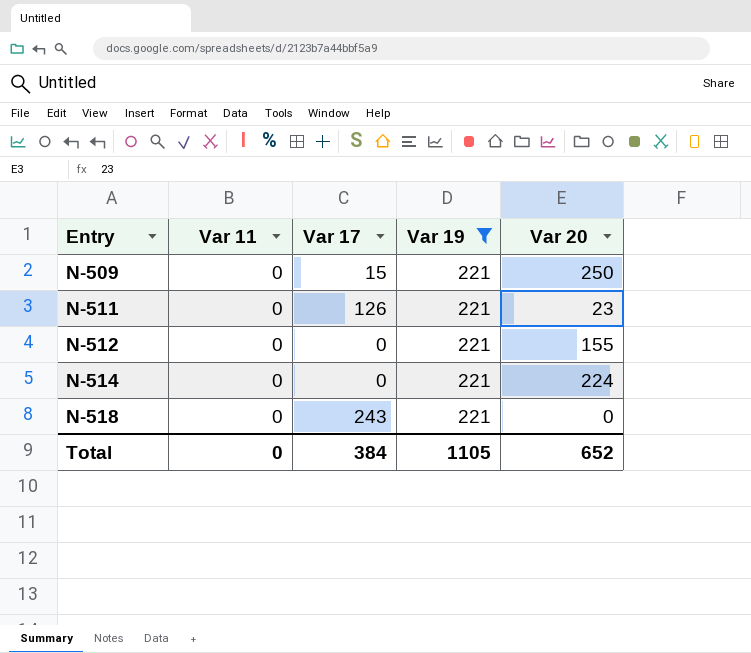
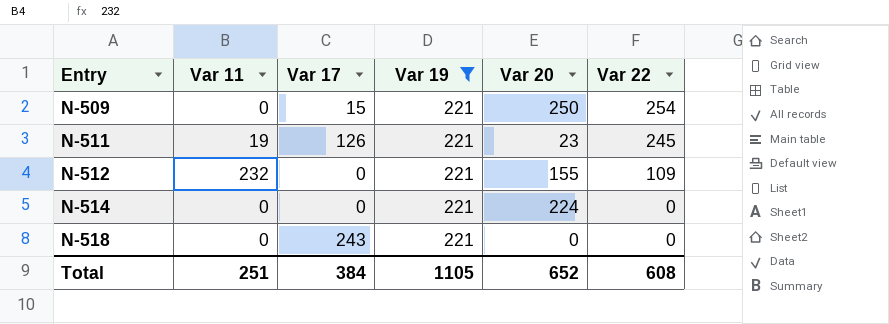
column Var 22 | position: none -> 6
N-511 | Var 11: 0 -> 19
N-512 | Var 11: 0 -> 232
Total | Var 11: 0 -> 251

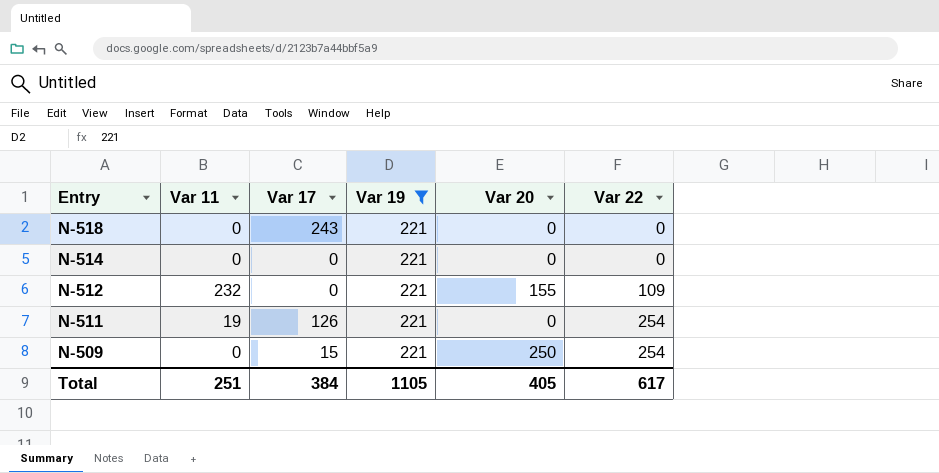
row order: Entry ascending -> Entry descending
N-514 | Var 20: 224 -> 0
N-511 | Var 20: 23 -> 0
N-511 | Var 22: 245 -> 254
Total | Var 20: 652 -> 405
Total | Var 22: 608 -> 617

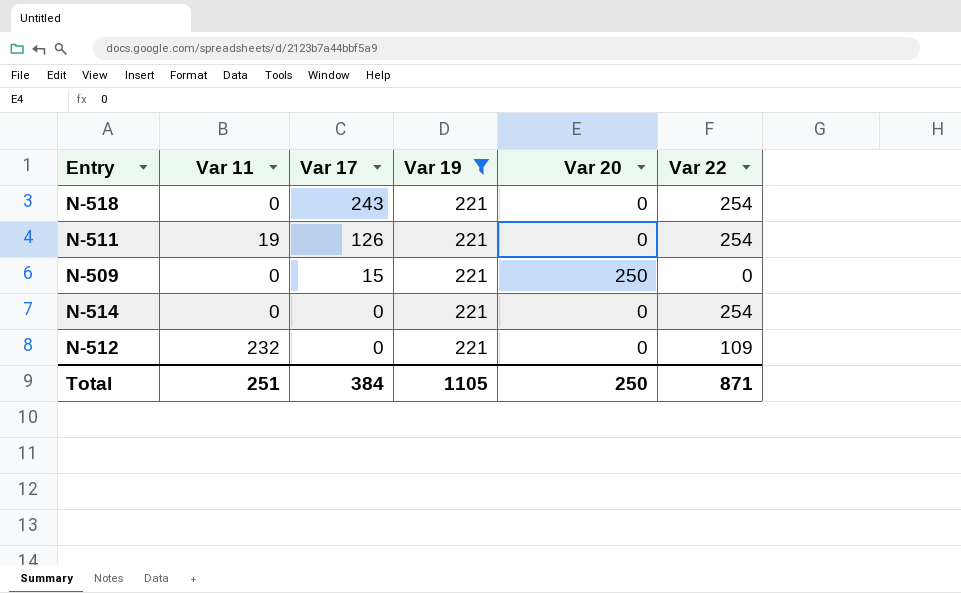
row order: Entry descending -> Var 17 descending
N-518 | Var 22: 0 -> 254
N-509 | Var 22: 254 -> 0
N-514 | Var 22: 0 -> 254
N-512 | Var 20: 155 -> 0
Total | Var 20: 405 -> 250
Total | Var 22: 617 -> 871

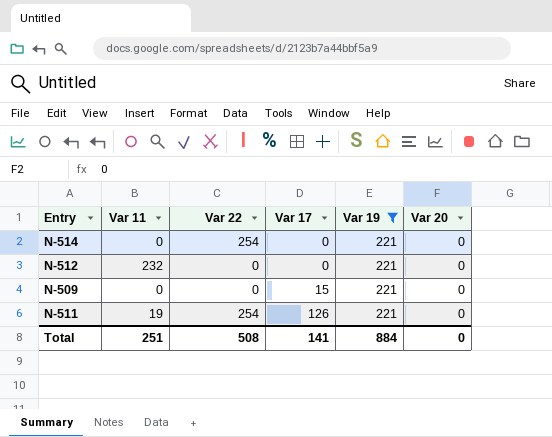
row order: Var 17 descending -> Var 17 ascending
column Var 22 | position: 6 -> 3
row N-518: 0 | 243 | 221 | 0 | 254 -> none
N-512 | Var 22: 109 -> 0
N-509 | Var 20: 250 -> 0
Total | Var 22: 871 -> 508
Total | Var 17: 384 -> 141
Total | Var 19: 1105 -> 884
Total | Var 20: 250 -> 0

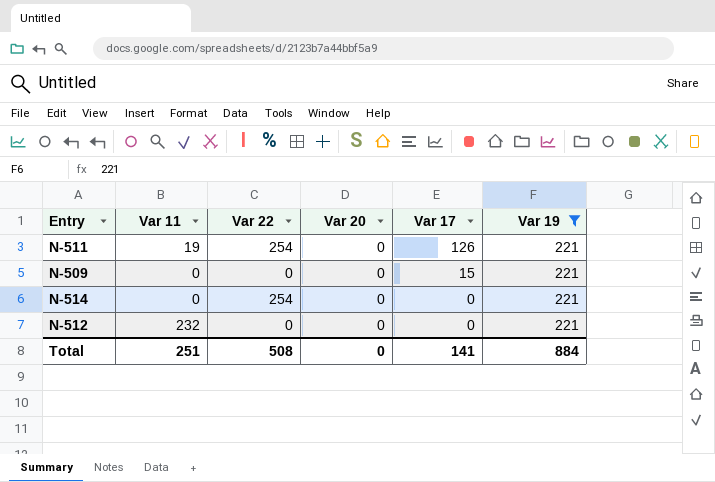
row order: Var 17 ascending -> Var 17 descending
column Var 20 | position: 6 -> 4

